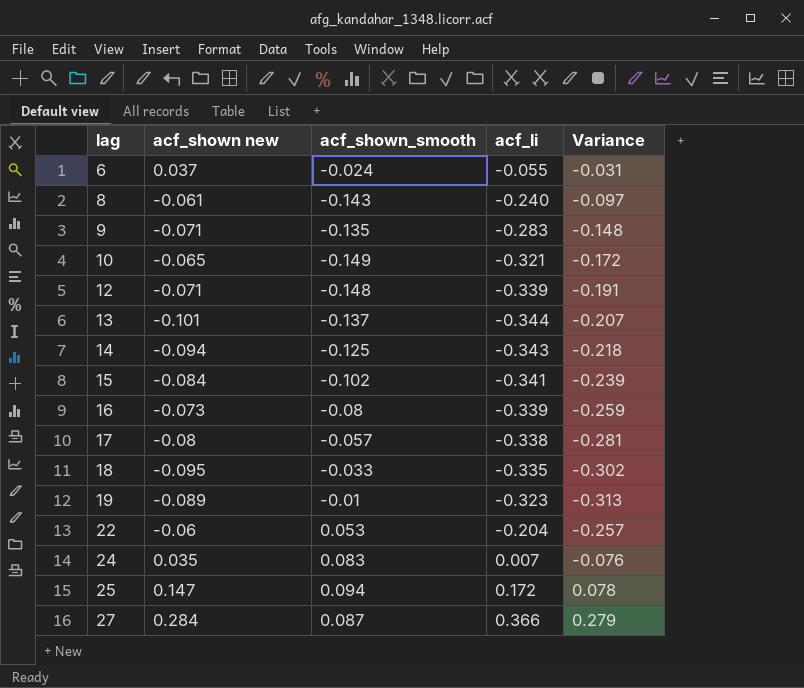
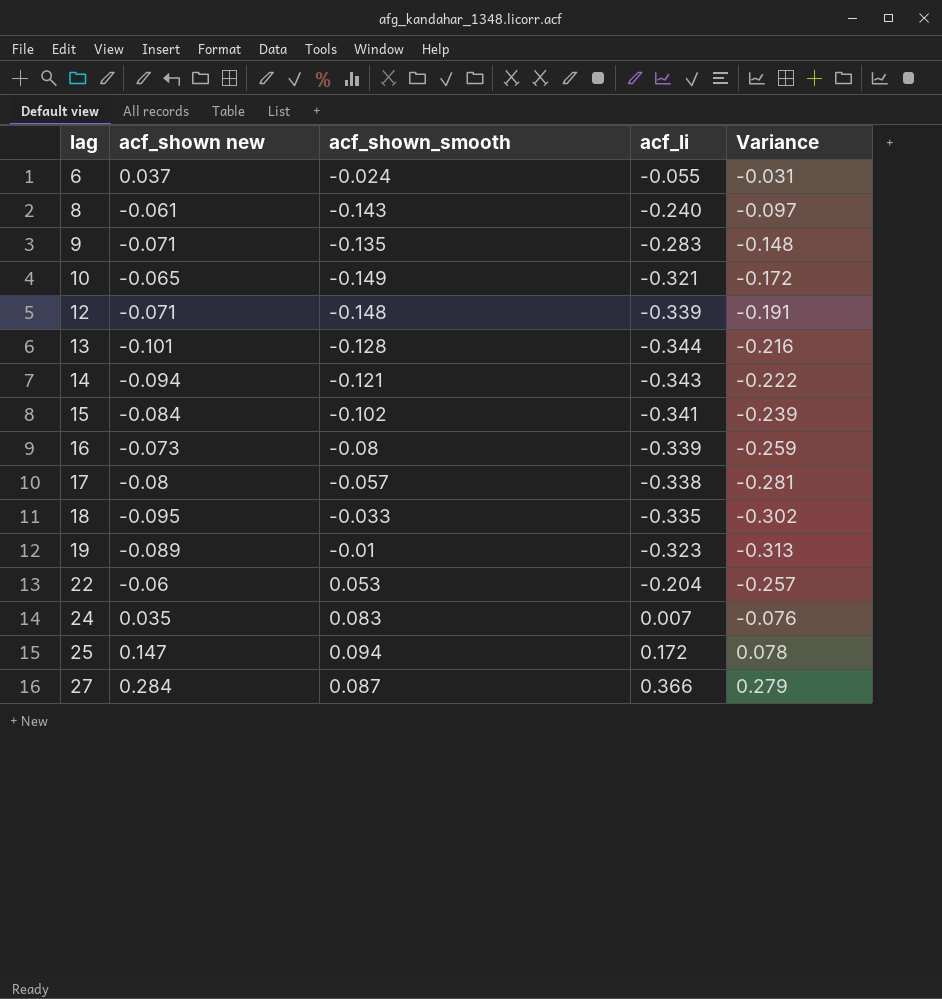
13 | acf_shown_smooth: -0.137 -> -0.128
13 | Variance: -0.207 -> -0.216
14 | acf_shown_smooth: -0.125 -> -0.121
14 | Variance: -0.218 -> -0.222

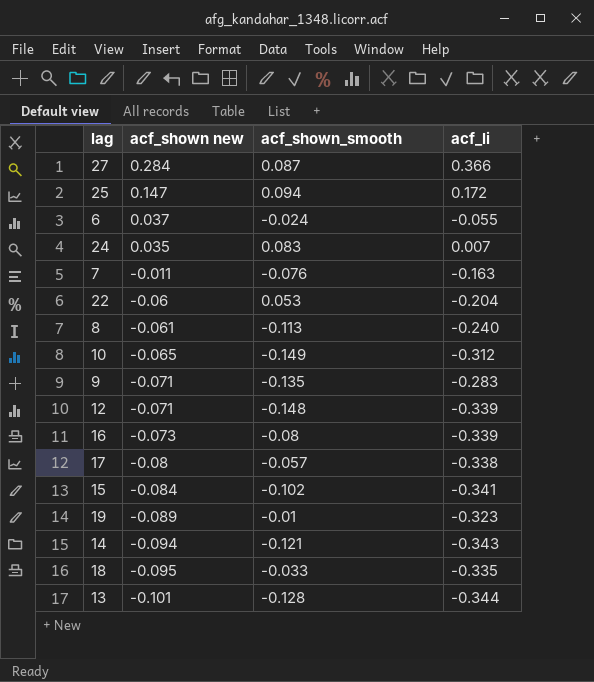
row order: lag ascending -> acf_shown new descending
column Variance | formula: [acf_li] - [acf_shown_smooth] -> none
row 7: none -> -0.011 | -0.076 | -0.163
8 | acf_shown_smooth: -0.143 -> -0.113
10 | acf_li: -0.321 -> -0.312

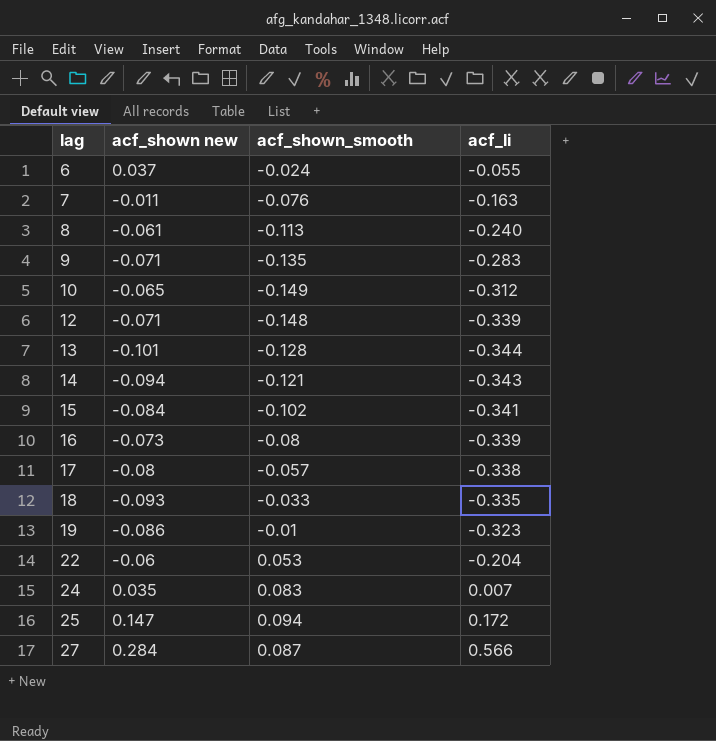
row order: acf_shown new descending -> lag ascending
18 | acf_shown new: -0.095 -> -0.093
19 | acf_shown new: -0.089 -> -0.086
27 | acf_li: 0.366 -> 0.566

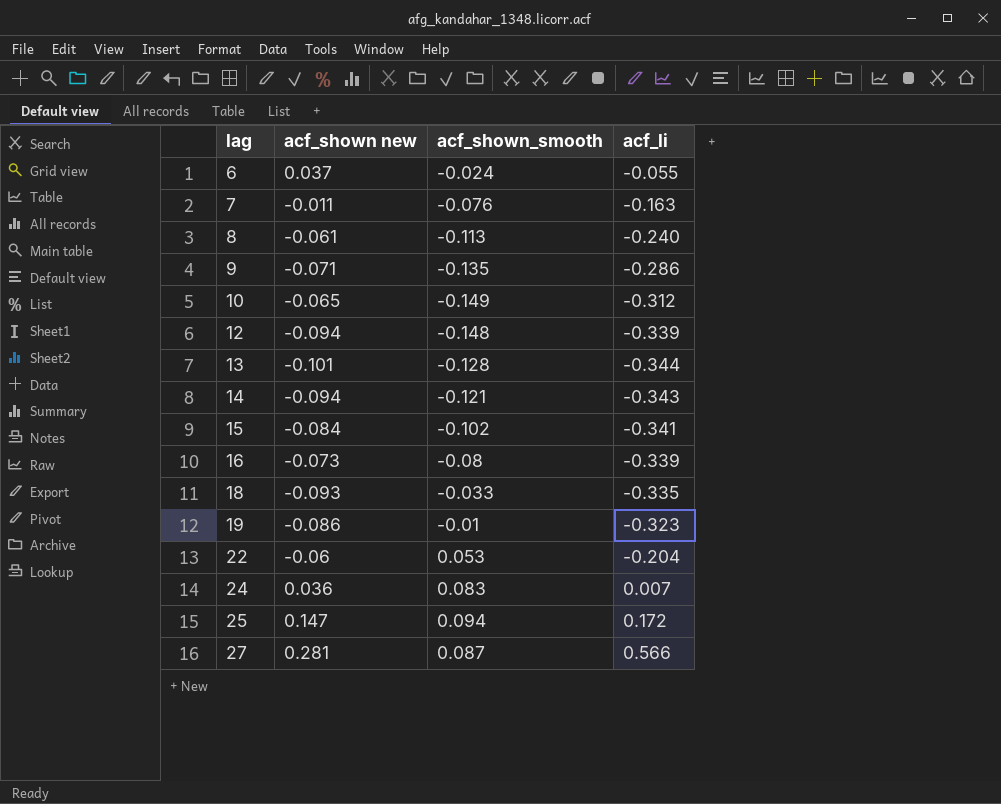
row 17: -0.08 | -0.057 | -0.338 -> none
9 | acf_li: -0.283 -> -0.286
12 | acf_shown new: -0.071 -> -0.094
24 | acf_shown new: 0.035 -> 0.036
27 | acf_shown new: 0.284 -> 0.281

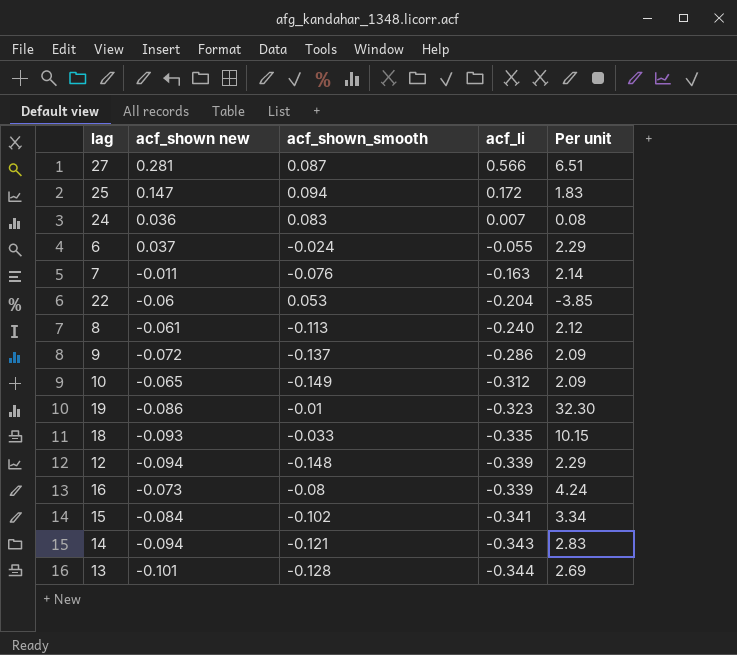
row order: lag ascending -> acf_li descending
column Per unit | formula: none -> [acf_li] / [acf_shown_smooth]
9 | acf_shown new: -0.071 -> -0.072
9 | acf_shown_smooth: -0.135 -> -0.137

